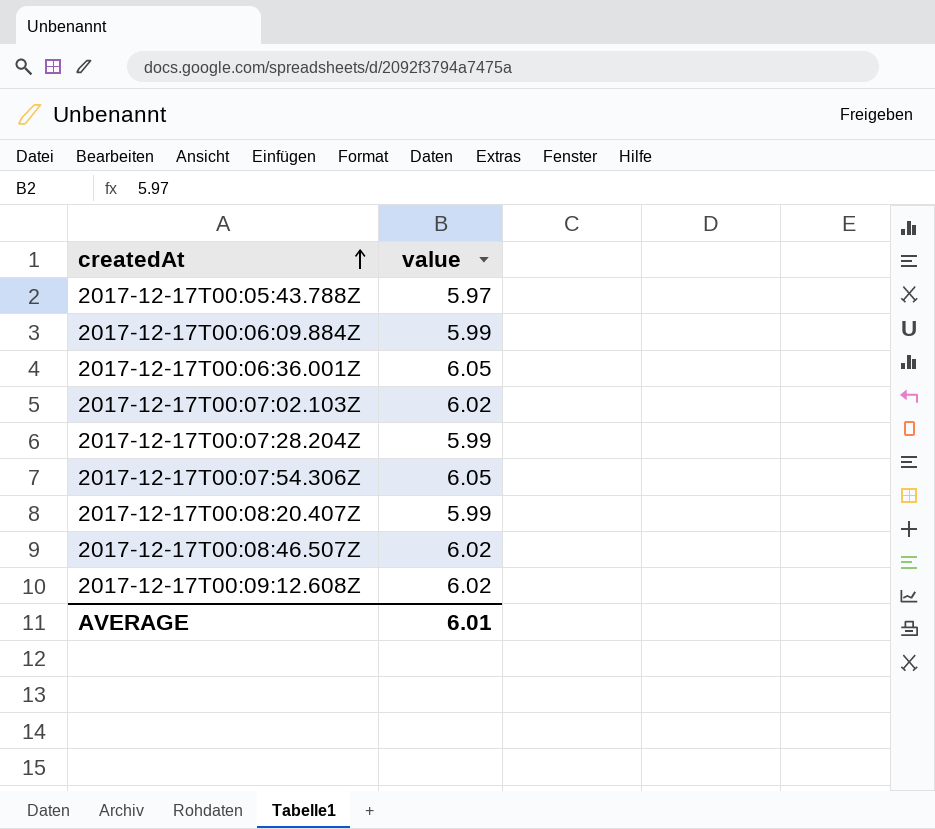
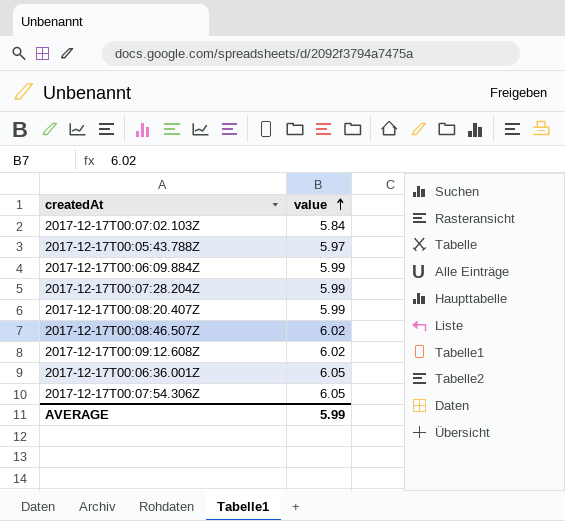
row order: createdAt ascending -> value ascending
2017-12-17T00:07:02.103Z | value: 6.02 -> 5.84
AVERAGE | value: 6.01 -> 5.99

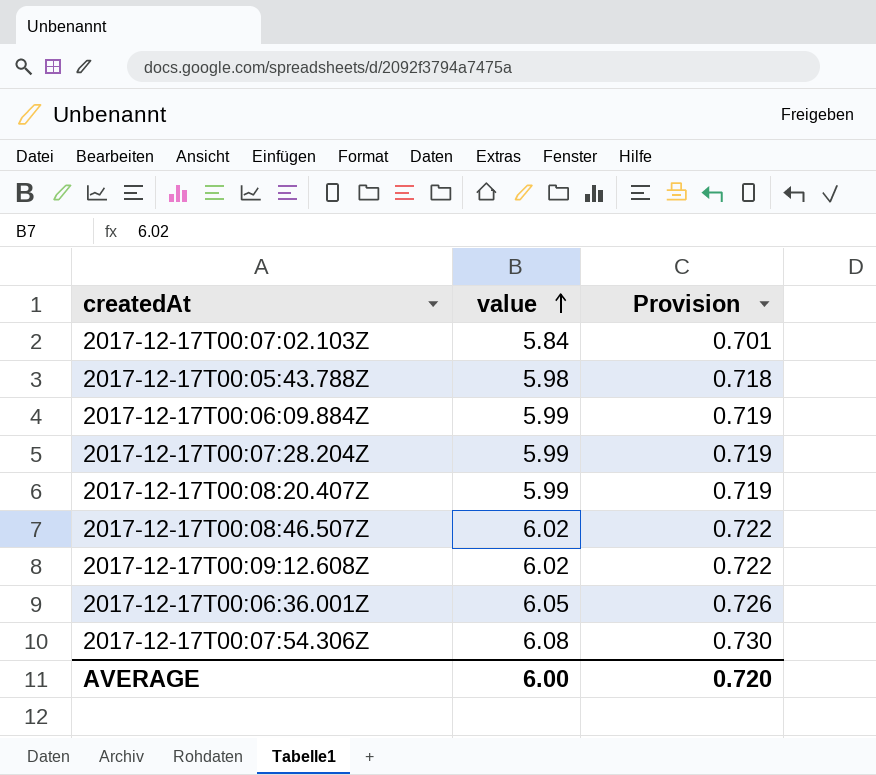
column Provision | formula: none -> [value] * 0.12
2017-12-17T00:05:43.788Z | value: 5.97 -> 5.98
2017-12-17T00:07:54.306Z | value: 6.05 -> 6.08
AVERAGE | value: 5.99 -> 6.00

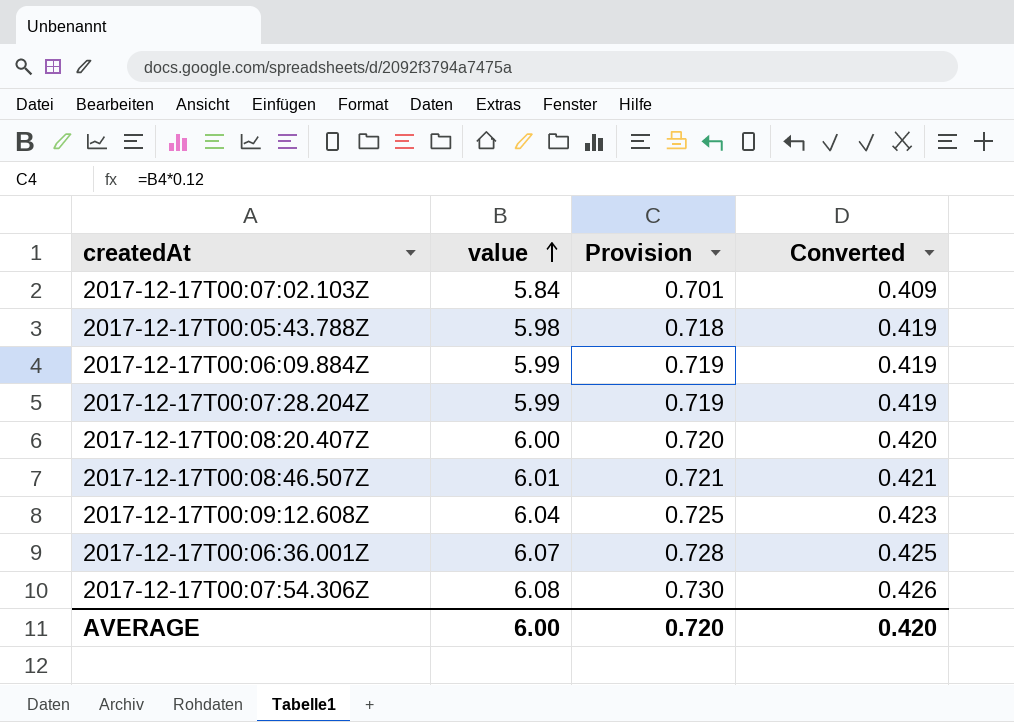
column Converted | formula: none -> [value] * 0.07
2017-12-17T00:08:20.407Z | value: 5.99 -> 6.00
2017-12-17T00:08:20.407Z | Provision: 0.719 -> 0.720
2017-12-17T00:08:46.507Z | value: 6.02 -> 6.01
2017-12-17T00:08:46.507Z | Provision: 0.722 -> 0.721
2017-12-17T00:09:12.608Z | value: 6.02 -> 6.04
2017-12-17T00:09:12.608Z | Provision: 0.722 -> 0.725
2017-12-17T00:06:36.001Z | value: 6.05 -> 6.07
2017-12-17T00:06:36.001Z | Provision: 0.726 -> 0.728

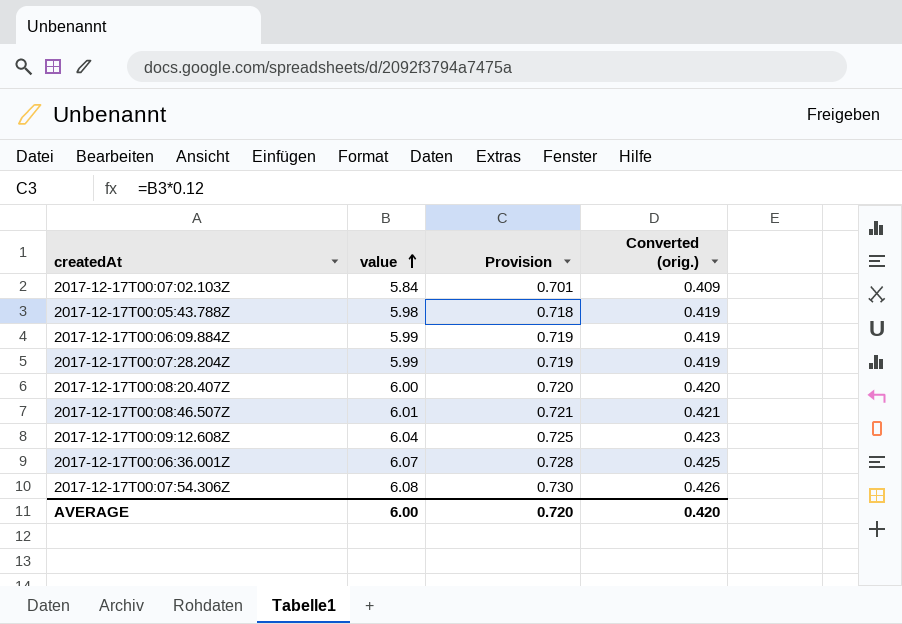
column name: Converted -> Converted (orig.)

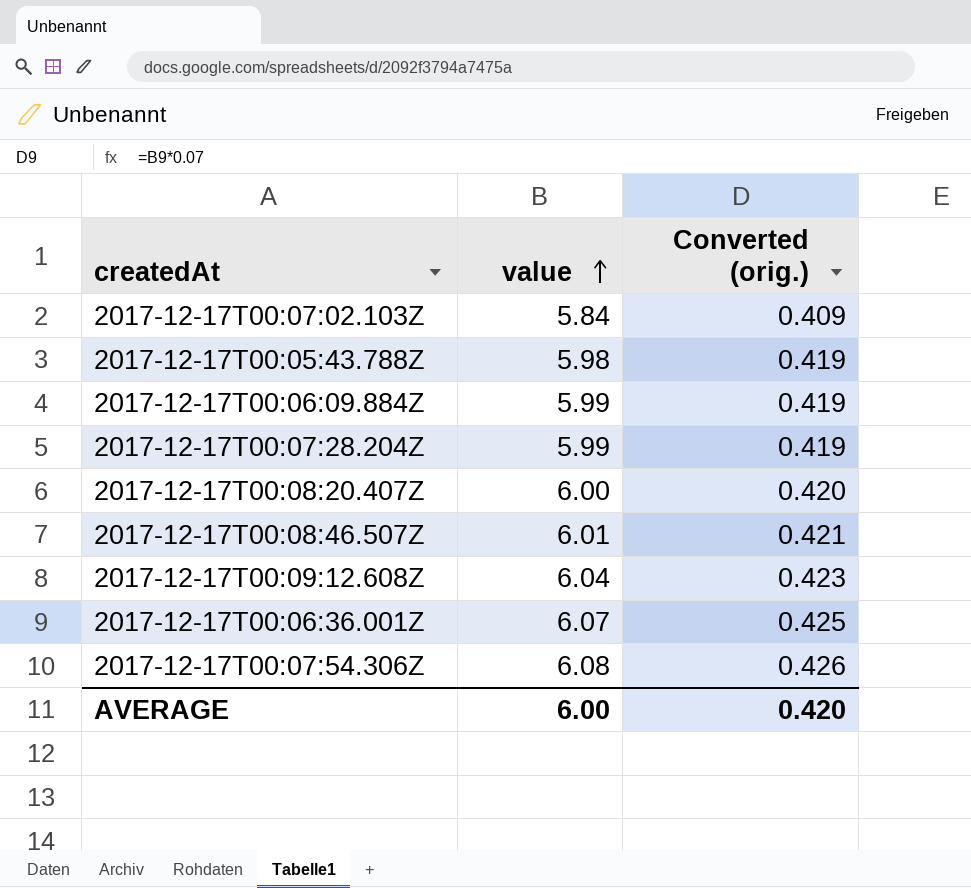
column Provision | formula: [value] * 0.12 -> none

